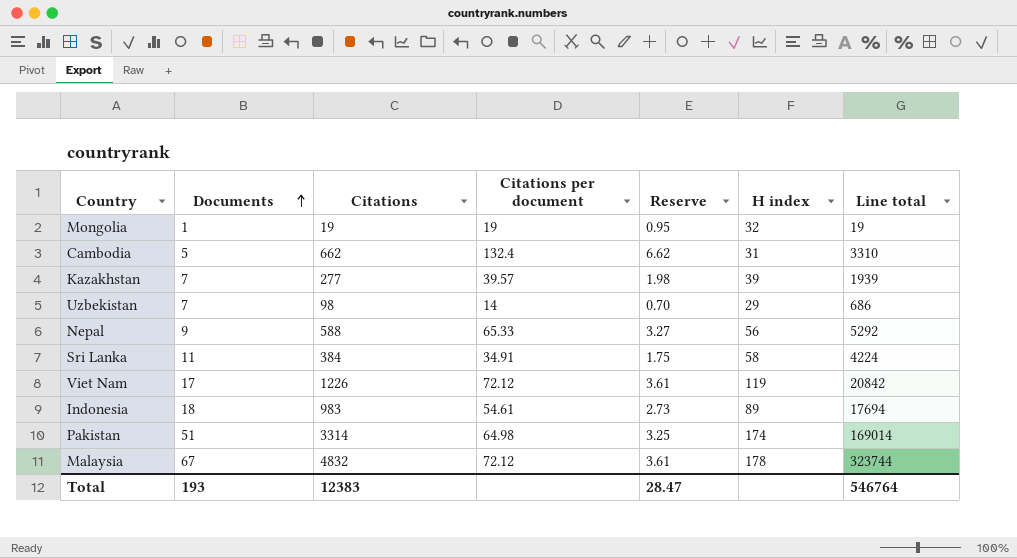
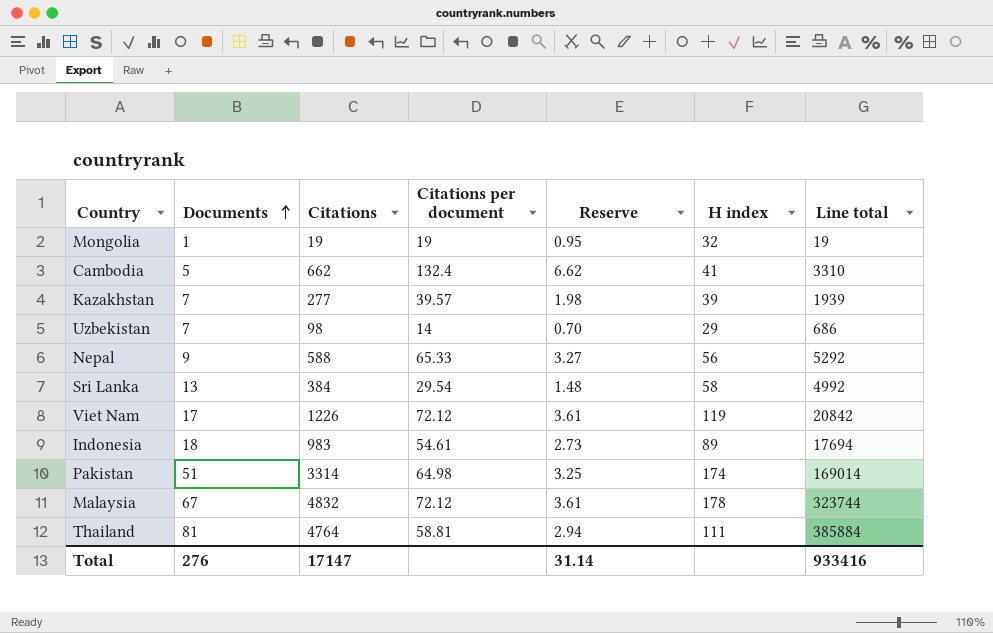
Cambodia | H index: 31 -> 41
Sri Lanka | Documents: 11 -> 13
Sri Lanka | Citations per document: 34.91 -> 29.54
Sri Lanka | Reserve: 1.75 -> 1.48
Sri Lanka | Line total: 4224 -> 4992
row Thailand: none -> 81 | 4764 | 58.81 | 2.94 | 111 | 385884
Total | Documents: 193 -> 276
Total | Citations: 12383 -> 17147
Total | Reserve: 28.47 -> 31.14
Total | Line total: 546764 -> 933416

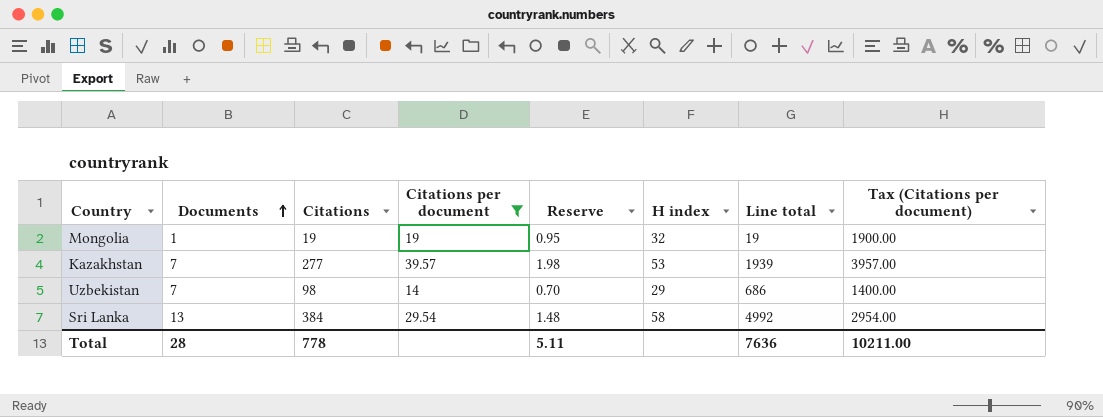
filter: none -> Citations per document <= 39.57
column Tax (Citations per document) | formula: none -> [Citations per document] * 100
Kazakhstan | H index: 39 -> 53
Total | Documents: 276 -> 28
Total | Citations: 17147 -> 778
Total | Reserve: 31.14 -> 5.11
Total | Line total: 933416 -> 7636

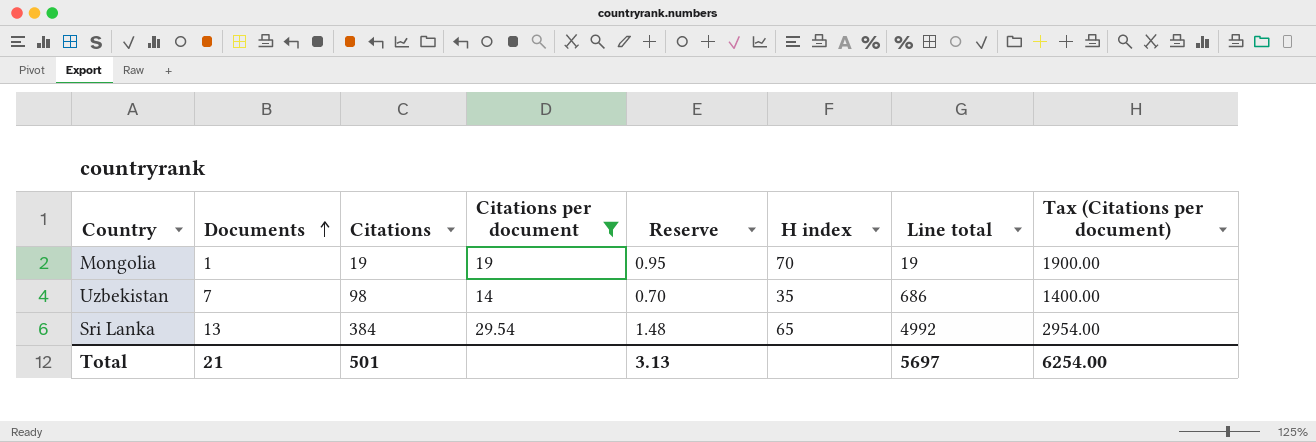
row Kazakhstan: 7 | 277 | 39.57 | 1.98 | 53 | 1939 | 3957.00 -> none
Mongolia | H index: 32 -> 70
Uzbekistan | H index: 29 -> 35
Sri Lanka | H index: 58 -> 65
Total | Documents: 28 -> 21
Total | Citations: 778 -> 501
Total | Reserve: 5.11 -> 3.13
Total | Line total: 7636 -> 5697
Total | Tax (Citations per document): 10211.00 -> 6254.00

